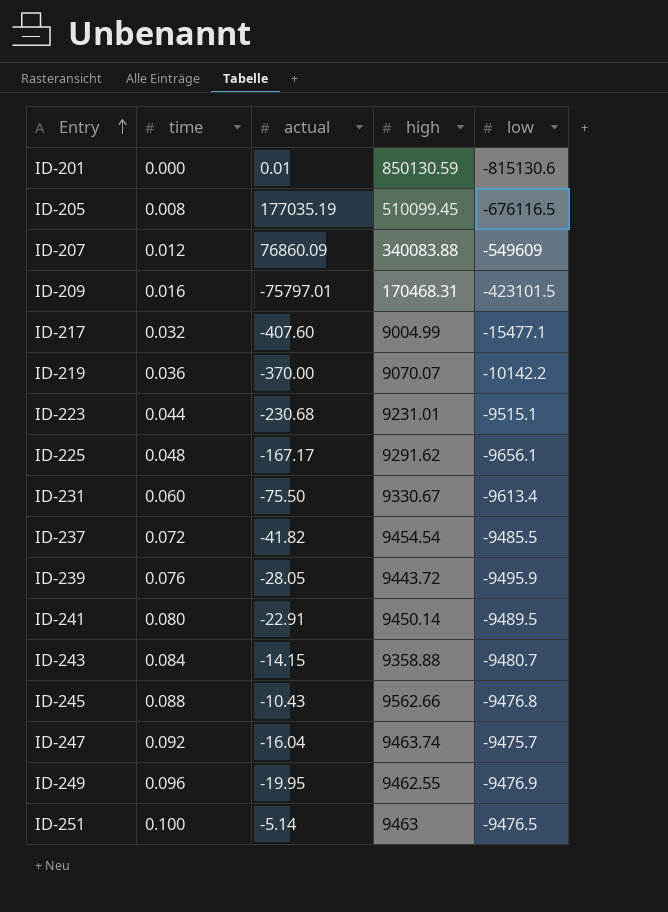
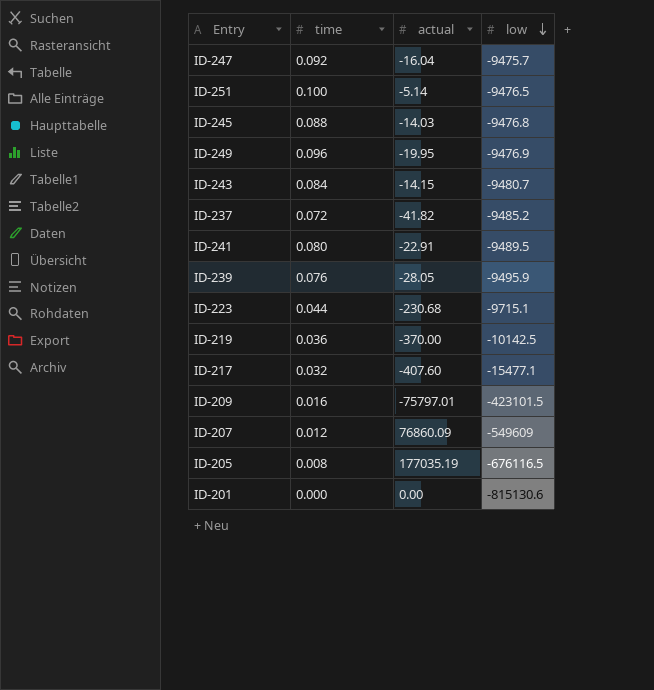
row order: Entry ascending -> low descending
column high | position: 4 -> none
row ID-225: 0.048 | -167.17 | 9291.62 | -9656.1 -> none
row ID-231: 0.060 | -75.50 | 9330.67 | -9613.4 -> none
ID-245 | actual: -10.43 -> -14.03
ID-237 | low: -9485.5 -> -9485.2
ID-223 | low: -9515.1 -> -9715.1
ID-219 | low: -10142.2 -> -10142.5
ID-201 | actual: 0.01 -> 0.00

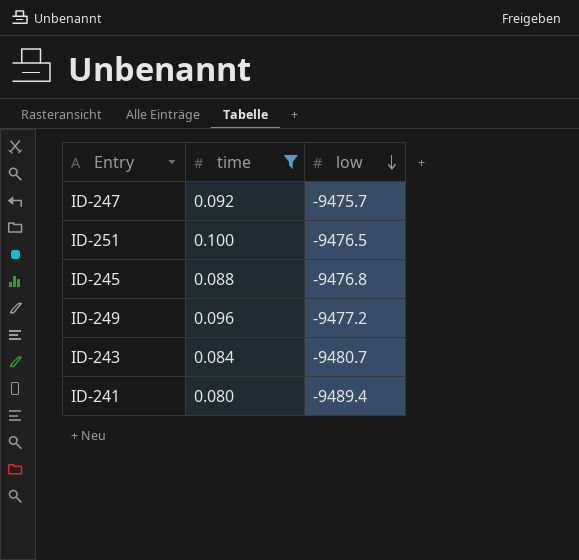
filter: none -> time >= 0.080
column actual | position: 3 -> none
ID-249 | low: -9476.9 -> -9477.2
ID-241 | low: -9489.5 -> -9489.4

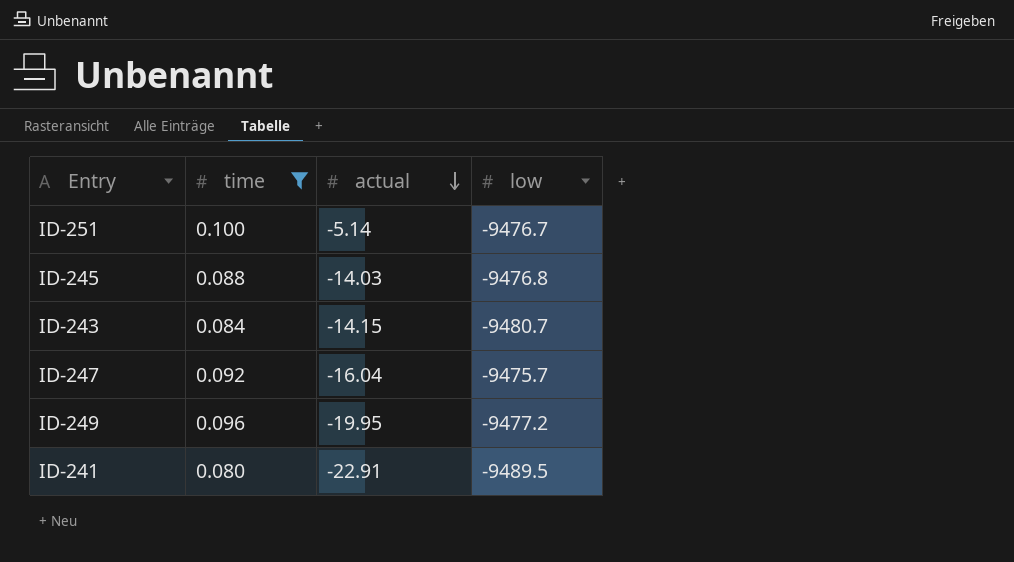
row order: low descending -> actual descending
column actual | position: none -> 3
ID-251 | low: -9476.5 -> -9476.7
ID-241 | low: -9489.4 -> -9489.5

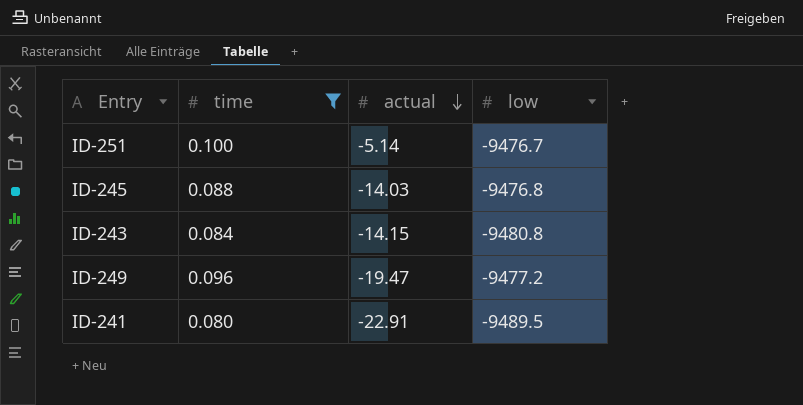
row ID-247: 0.092 | -16.04 | -9475.7 -> none
ID-243 | low: -9480.7 -> -9480.8
ID-249 | actual: -19.95 -> -19.47

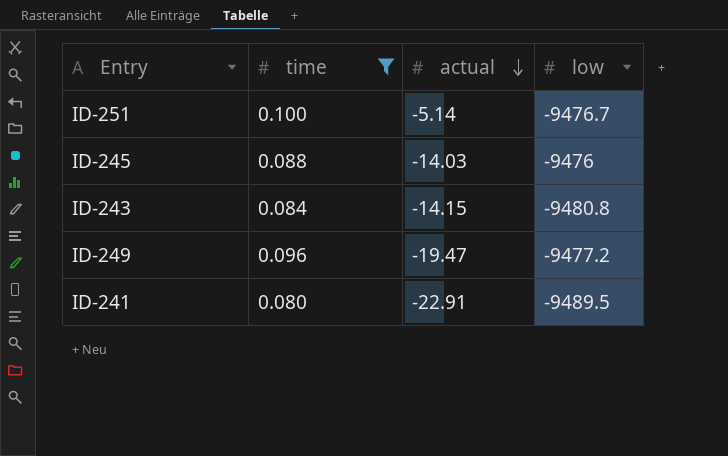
ID-245 | low: -9476.8 -> -9476

